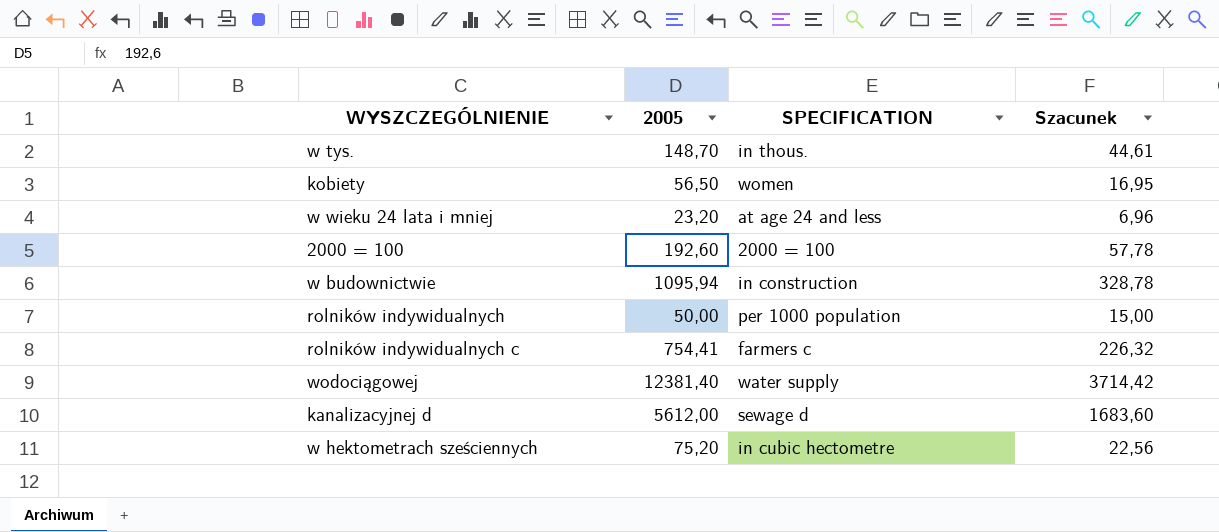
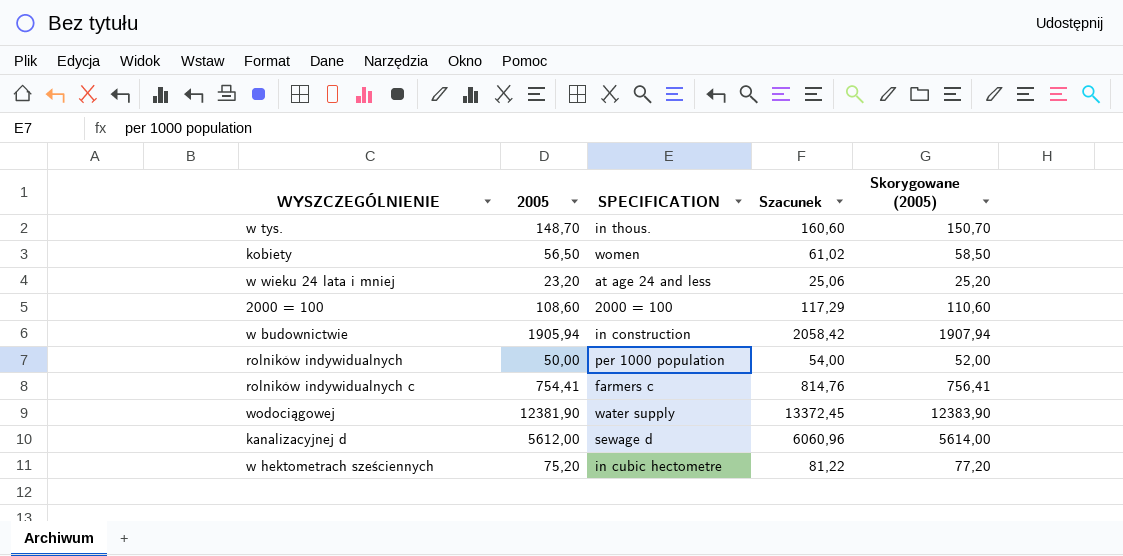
column Szacunek | formula: [2005] * 0,3 -> [2005] * 1,08
column Skorygowane (2005) | formula: none -> [2005] + 2
2000 = 100 | 2005: 192,60 -> 108,60
w budownictwie | 2005: 1095,94 -> 1905,94
wodociągowej | 2005: 12381,40 -> 12381,90

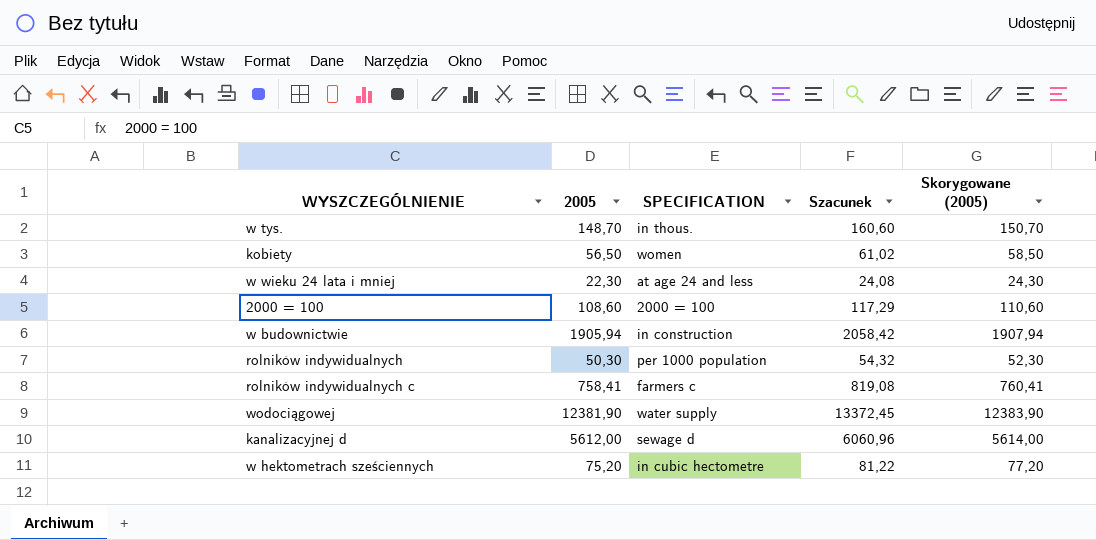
w wieku 24 lata i mniej | 2005: 23,20 -> 22,30
w wieku 24 lata i mniej | Szacunek: 25,06 -> 24,08
w wieku 24 lata i mniej | Skorygowane (2005): 25,20 -> 24,30
rolników indywidualnych | 2005: 50,00 -> 50,30
rolników indywidualnych | Szacunek: 54,00 -> 54,32
rolników indywidualnych | Skorygowane (2005): 52,00 -> 52,30
rolników indywidualnych c | 2005: 754,41 -> 758,41
rolników indywidualnych c | Szacunek: 814,76 -> 819,08
rolników indywidualnych c | Skorygowane (2005): 756,41 -> 760,41

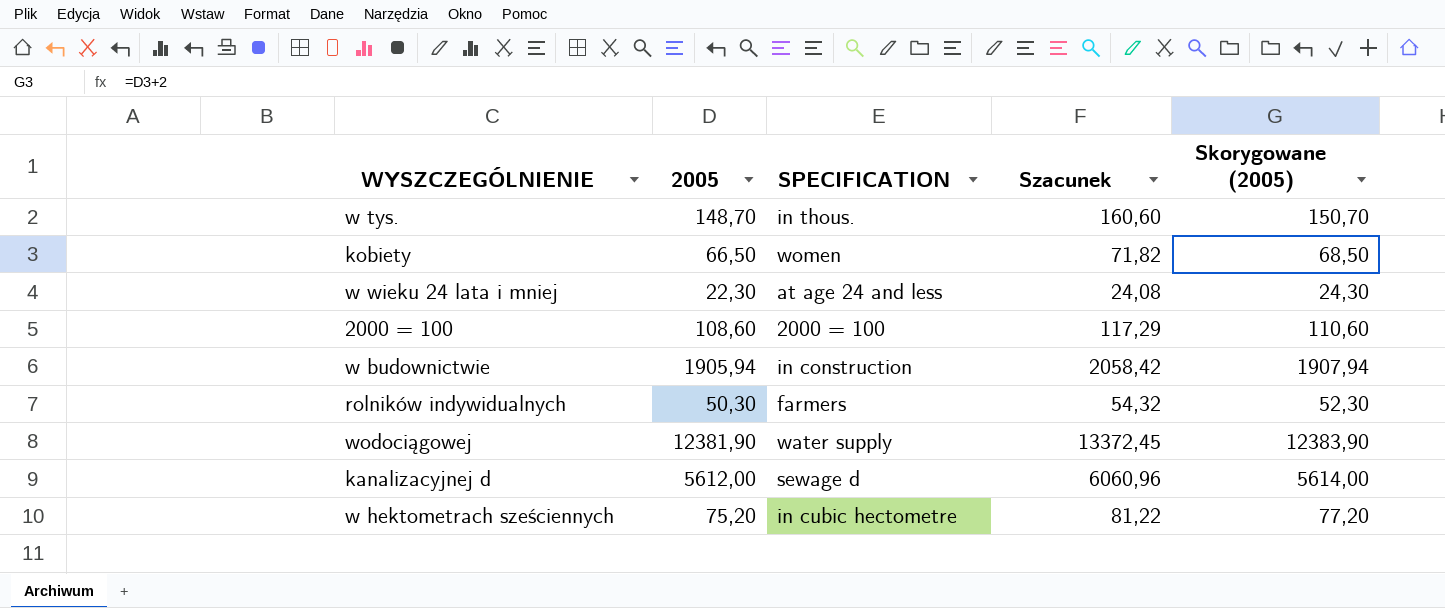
row rolników indywidualnych c: 758,41 | farmers c | 819,08 | 760,41 -> none
kobiety | 2005: 56,50 -> 66,50
kobiety | Szacunek: 61,02 -> 71,82
kobiety | Skorygowane (2005): 58,50 -> 68,50
rolników indywidualnych | SPECIFICATION: per 1000 population -> farmers

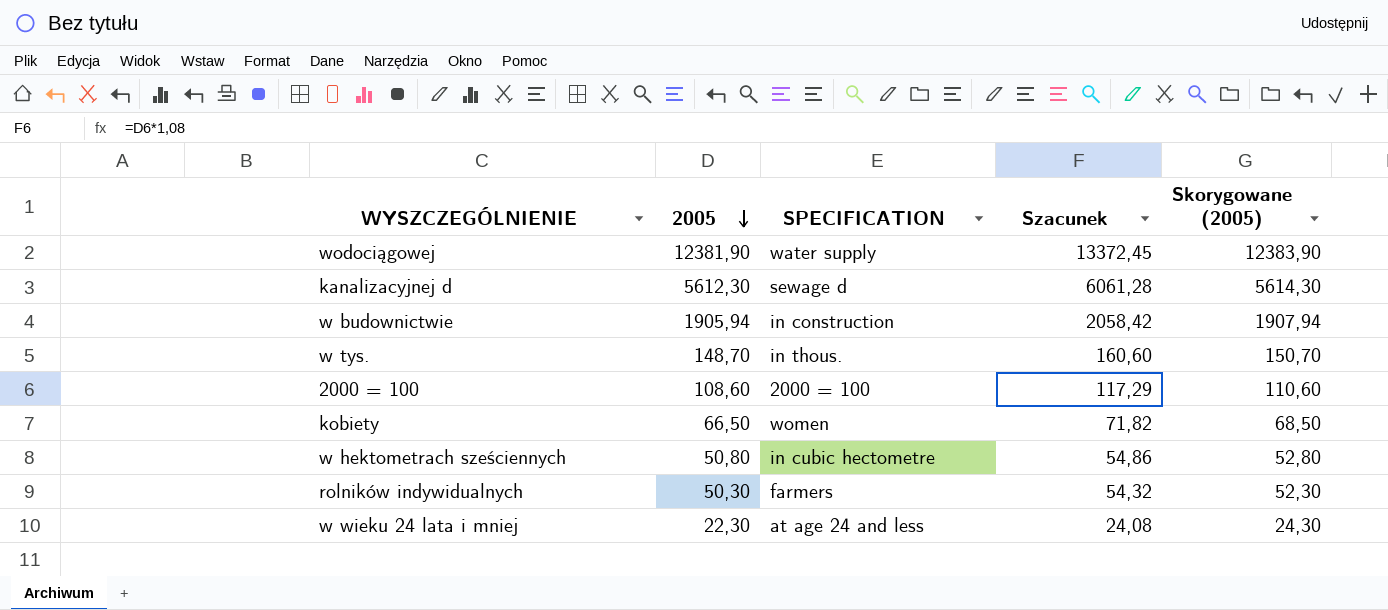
row order: none -> 2005 descending
kanalizacyjnej d | 2005: 5612,00 -> 5612,30
kanalizacyjnej d | Szacunek: 6060,96 -> 6061,28
kanalizacyjnej d | Skorygowane (2005): 5614,00 -> 5614,30
w hektometrach sześciennych | 2005: 75,20 -> 50,80
w hektometrach sześciennych | Szacunek: 81,22 -> 54,86
w hektometrach sześciennych | Skorygowane (2005): 77,20 -> 52,80

